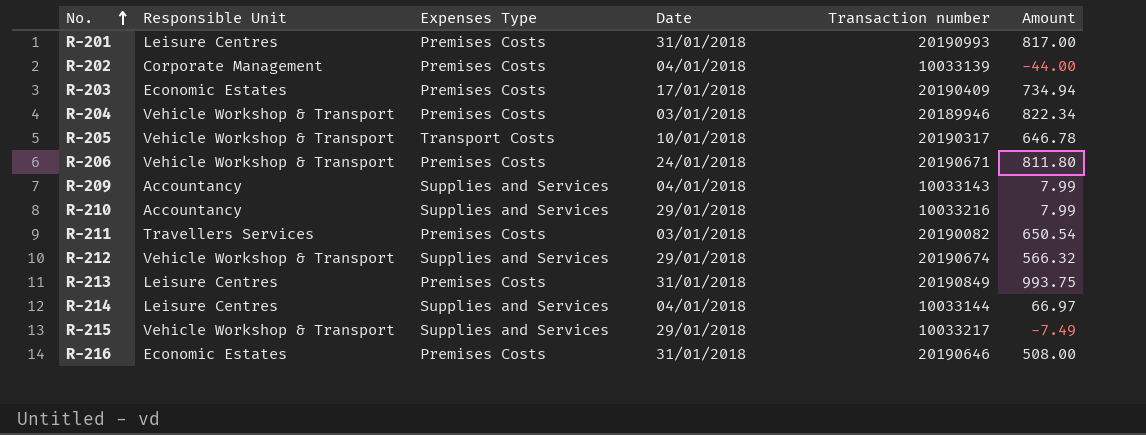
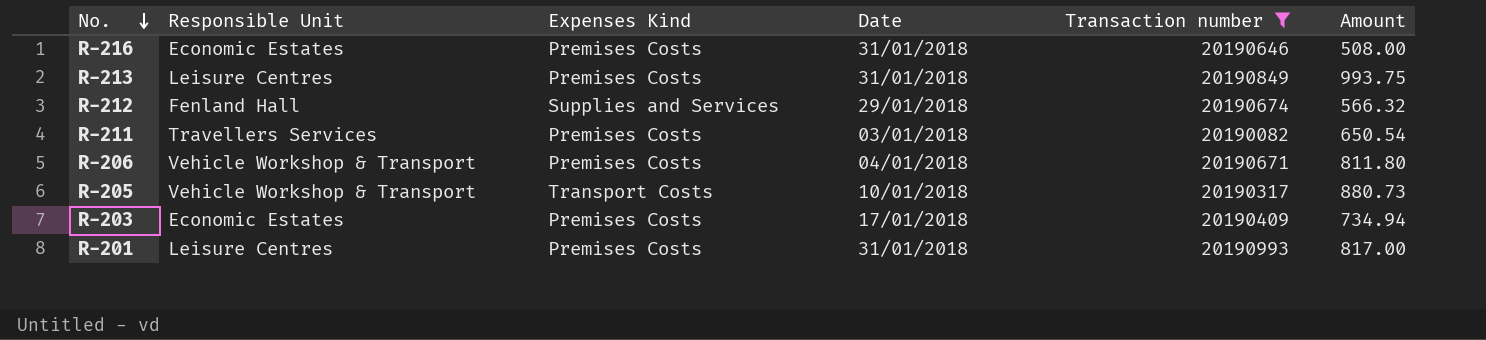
filter: none -> Transaction number >= 20190082
row order: No. ascending -> No. descending
column name: Expenses Type -> Expenses Kind
R-212 | Responsible Unit: Vehicle Workshop & Transport -> Fenland Hall
R-206 | Date: 24/01/2018 -> 04/01/2018
R-205 | Amount: 646.78 -> 880.73

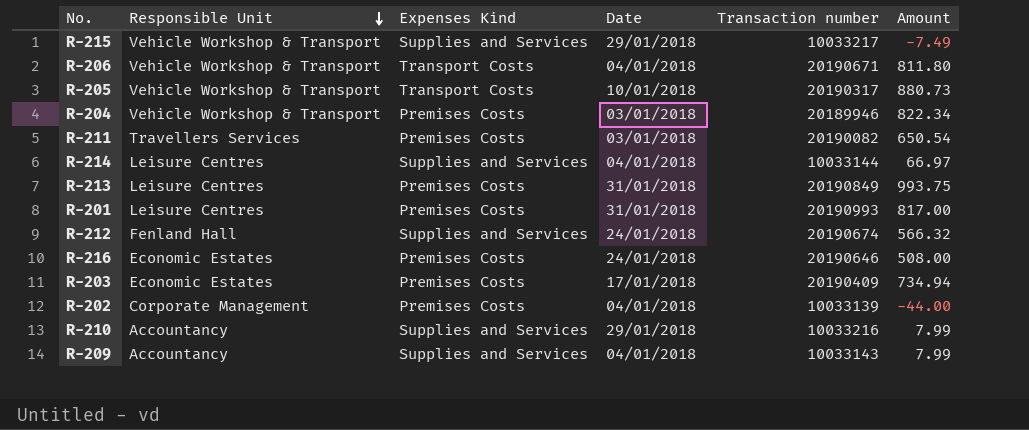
filter: Transaction number >= 20190082 -> none
row order: No. descending -> Responsible Unit descending
R-206 | Expenses Kind: Premises Costs -> Transport Costs
R-212 | Date: 29/01/2018 -> 24/01/2018
R-216 | Date: 31/01/2018 -> 24/01/2018

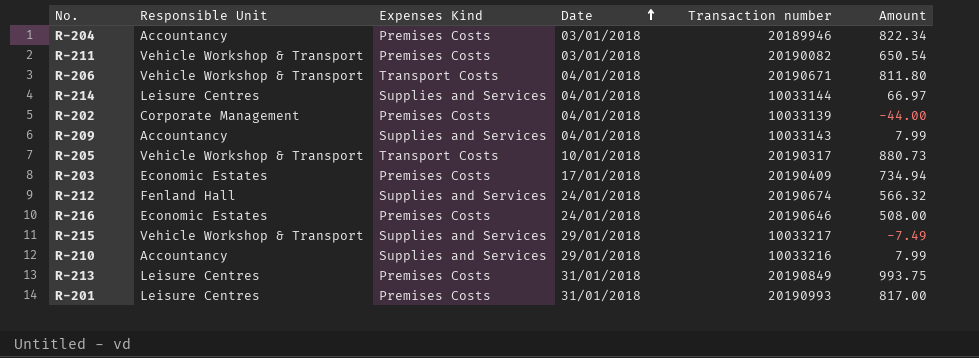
row order: Responsible Unit descending -> Date ascending
R-204 | Responsible Unit: Vehicle Workshop & Transport -> Accountancy
R-211 | Responsible Unit: Travellers Services -> Vehicle Workshop & Transport

